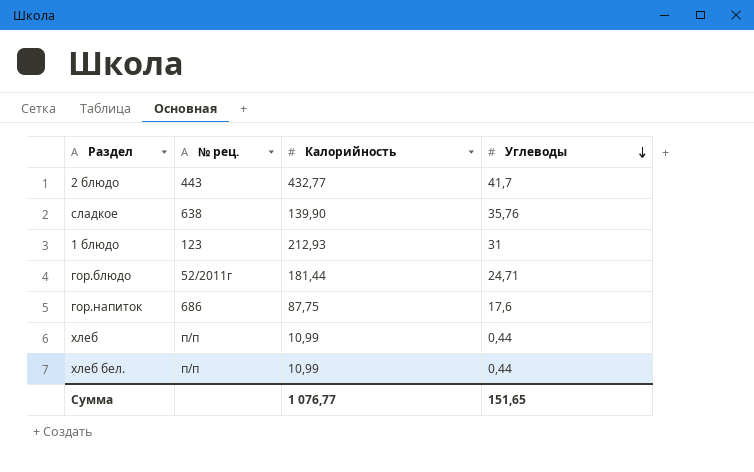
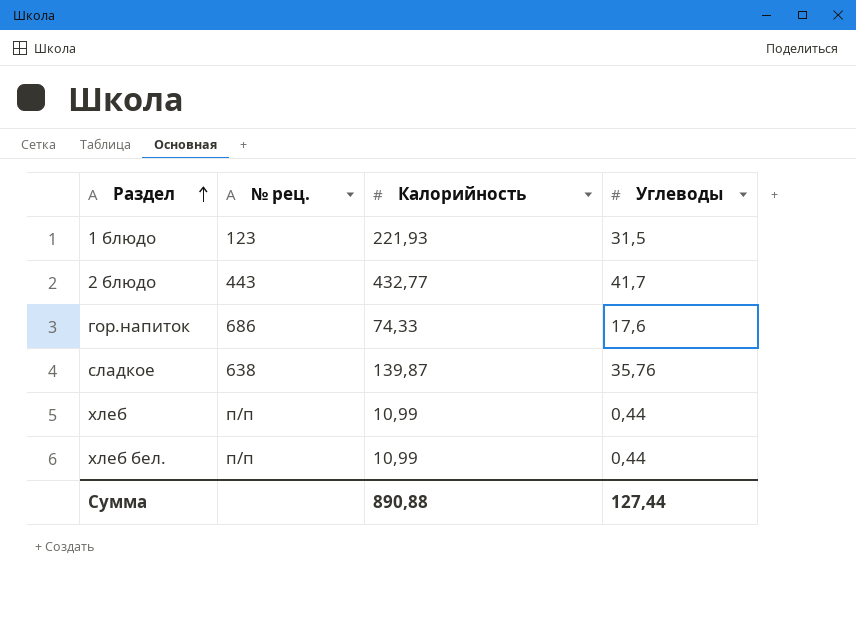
row order: Углеводы descending -> Раздел ascending
row гор.блюдо: 52/2011г | 181,44 | 24,71 -> none
1 блюдо | Калорийность: 212,93 -> 221,93
1 блюдо | Углеводы: 31 -> 31,5
гор.напиток | Калорийность: 87,75 -> 74,33
сладкое | Калорийность: 139,90 -> 139,87
Сумма | Калорийность: 1 076,77 -> 890,88
Сумма | Углеводы: 151,65 -> 127,44

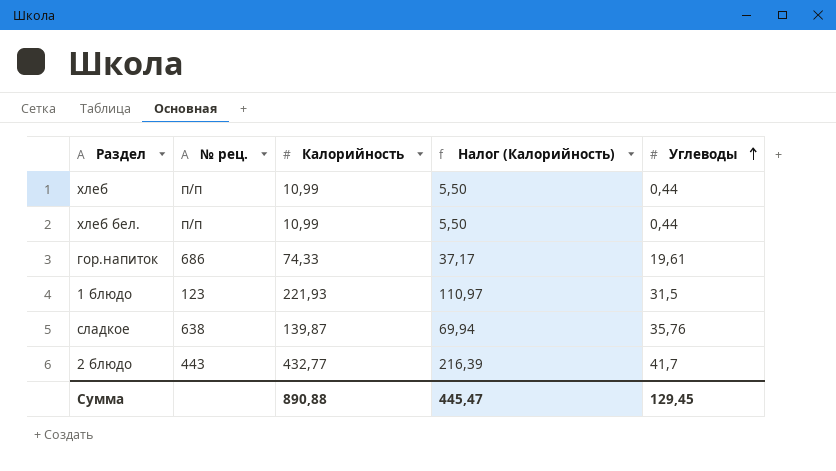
row order: Раздел ascending -> Углеводы ascending
column Налог (Калорийность) | formula: none -> [Калорийность] * 0,5
гор.напиток | Углеводы: 17,6 -> 19,61
Сумма | Углеводы: 127,44 -> 129,45

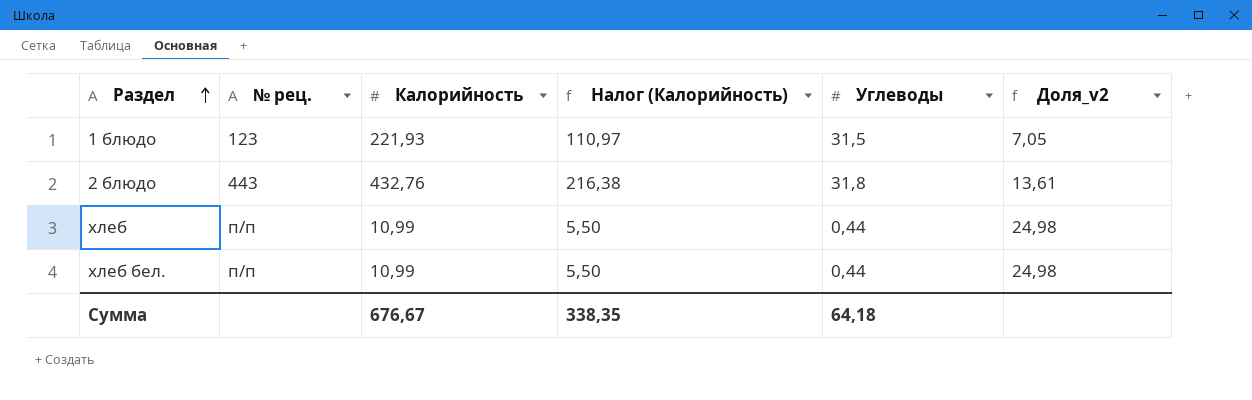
row order: Углеводы ascending -> Раздел ascending
column Доля_v2 | formula: none -> [Калорийность] / [Углеводы]
row гор.напиток: 686 | 74,33 | 37,17 | 19,61 -> none
row сладкое: 638 | 139,87 | 69,94 | 35,76 -> none
2 блюдо | Калорийность: 432,77 -> 432,76
2 блюдо | Налог (Калорийность): 216,39 -> 216,38
2 блюдо | Углеводы: 41,7 -> 31,8
Сумма | Калорийность: 890,88 -> 676,67
Сумма | Налог (Калорийность): 445,47 -> 338,35
Сумма | Углеводы: 129,45 -> 64,18

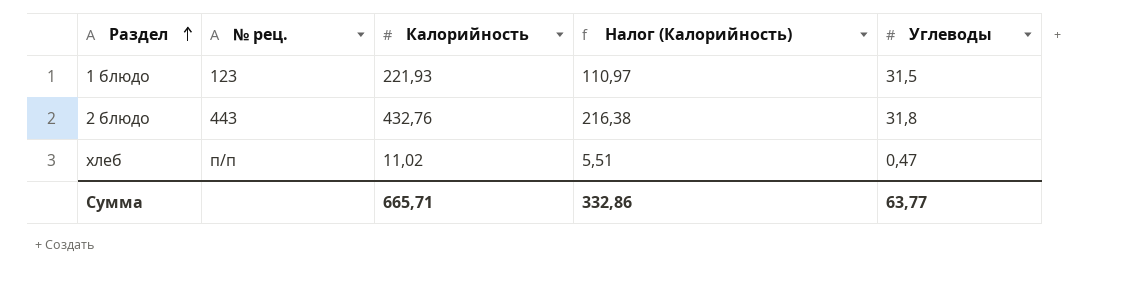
column Доля_v2 | formula: [Калорийность] / [Углеводы] -> none
row хлеб бел.: п/п | 10,99 | 5,50 | 0,44 | 24,98 -> none
хлеб | Калорийность: 10,99 -> 11,02
хлеб | Налог (Калорийность): 5,50 -> 5,51
хлеб | Углеводы: 0,44 -> 0,47
Сумма | Калорийность: 676,67 -> 665,71
Сумма | Налог (Калорийность): 338,35 -> 332,86
Сумма | Углеводы: 64,18 -> 63,77

